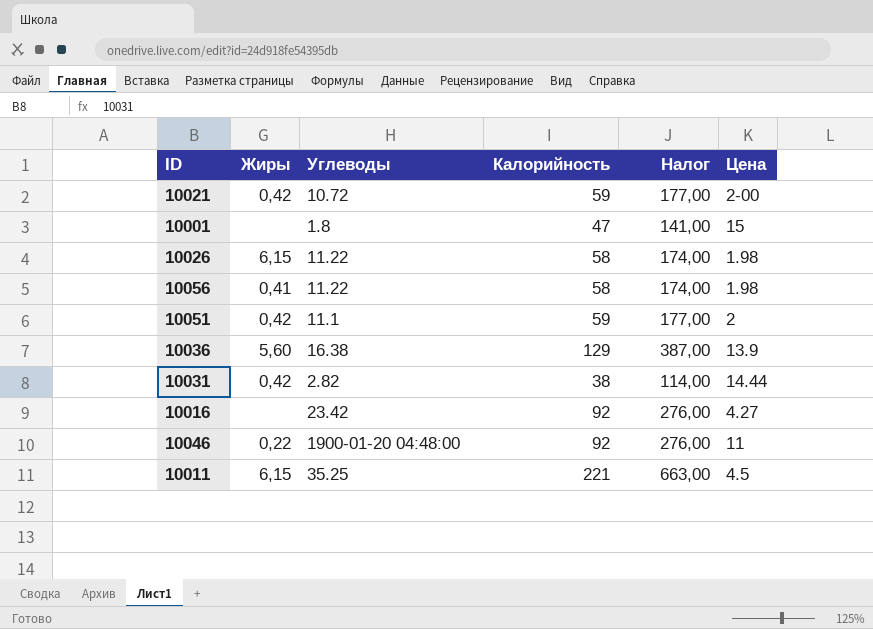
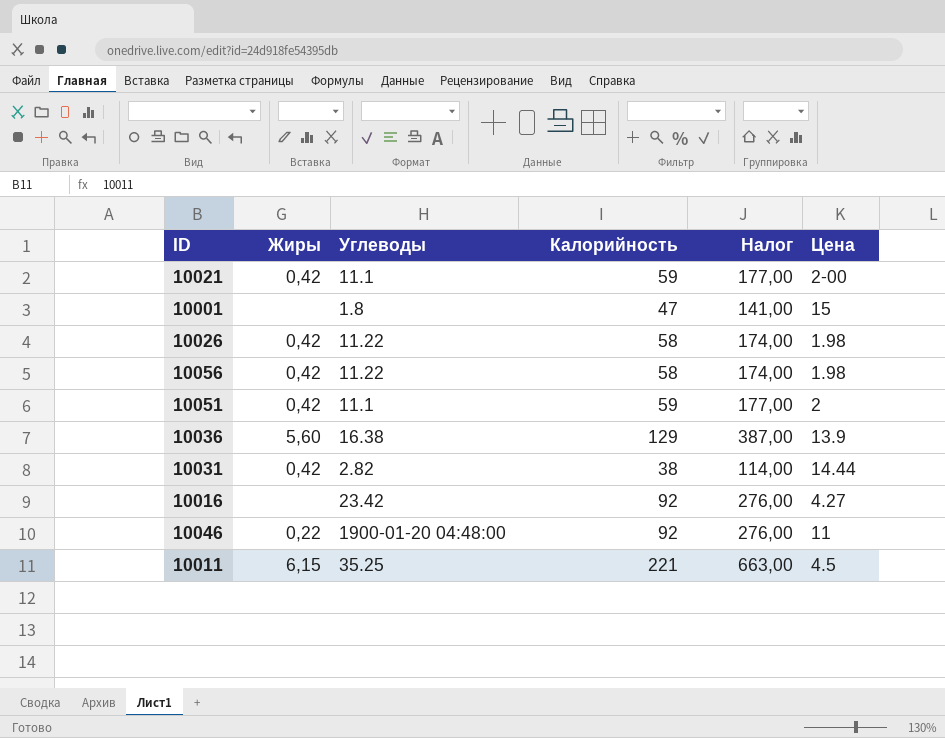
10021 | Углеводы: 10.72 -> 11.1
10026 | Жиры: 6,15 -> 0,42
10056 | Жиры: 0,41 -> 0,42

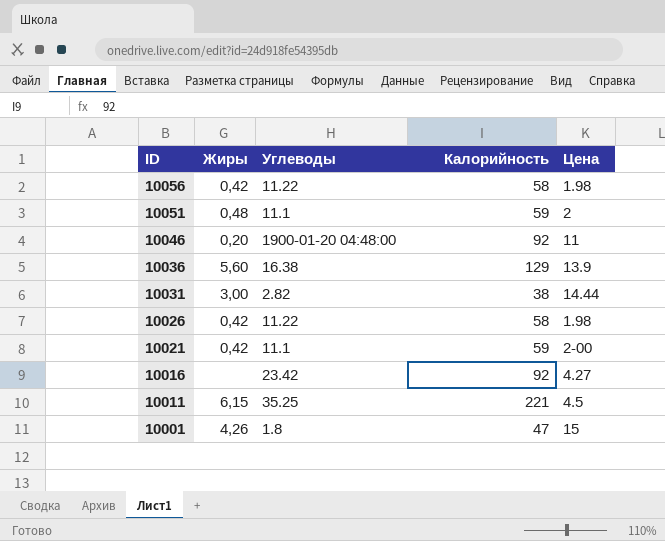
row order: none -> ID descending
column Налог | formula: [Калорийность] * 3 -> none
10051 | Жиры: 0,42 -> 0,48
10046 | Жиры: 0,22 -> 0,20
10031 | Жиры: 0,42 -> 3,00
10001 | Жиры: none -> 4,26

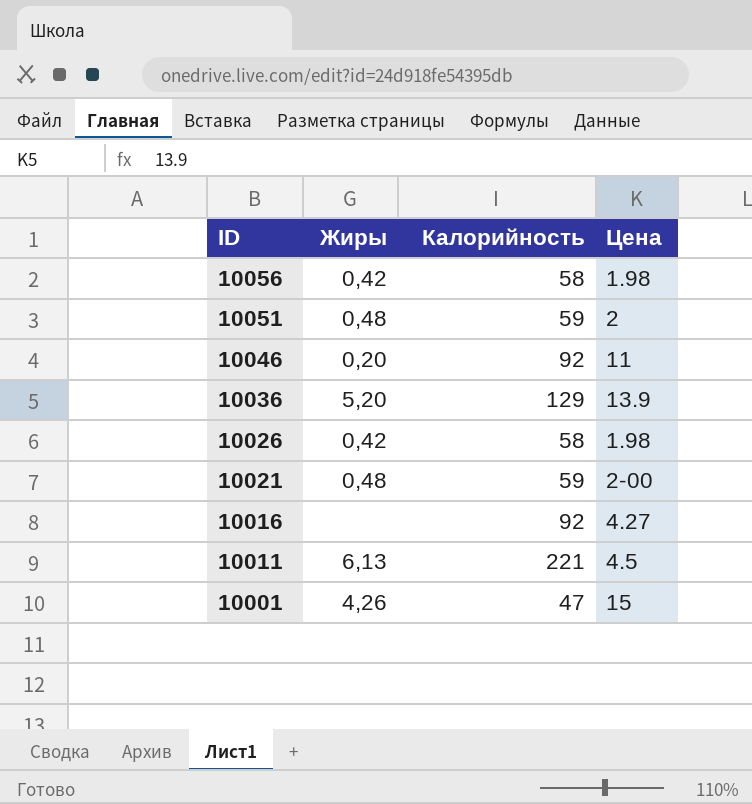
column Углеводы | position: 3 -> none
row 10031: 3,00 | 2.82 | 38 | 14.44 -> none
10036 | Жиры: 5,60 -> 5,20
10021 | Жиры: 0,42 -> 0,48
10011 | Жиры: 6,15 -> 6,13

